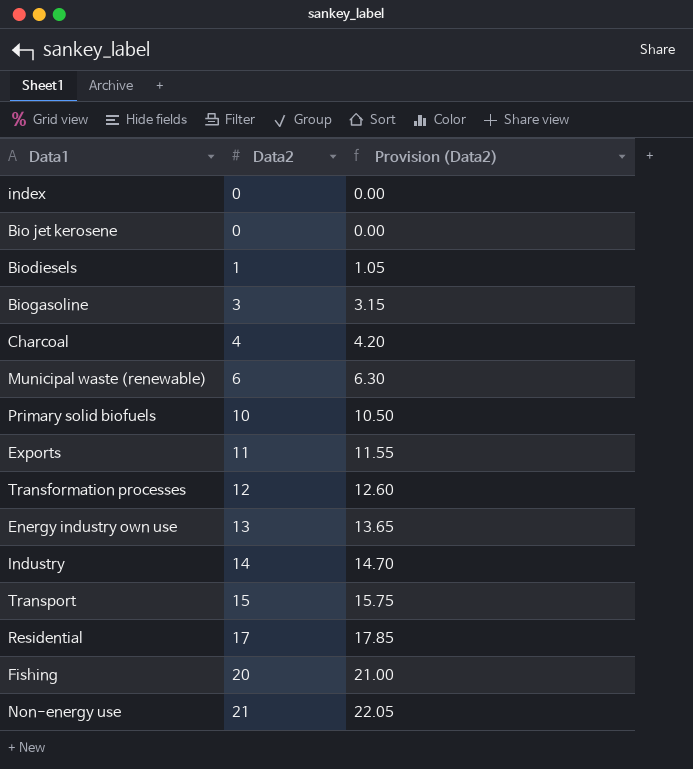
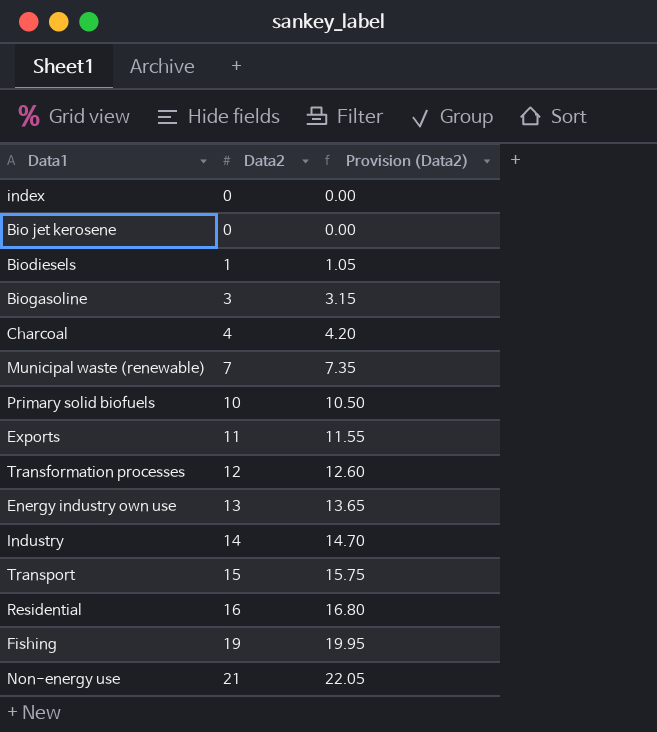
Municipal waste (renewable) | Data2: 6 -> 7
Municipal waste (renewable) | Provision (Data2): 6.30 -> 7.35
Residential | Data2: 17 -> 16
Residential | Provision (Data2): 17.85 -> 16.80
Fishing | Data2: 20 -> 19
Fishing | Provision (Data2): 21.00 -> 19.95

